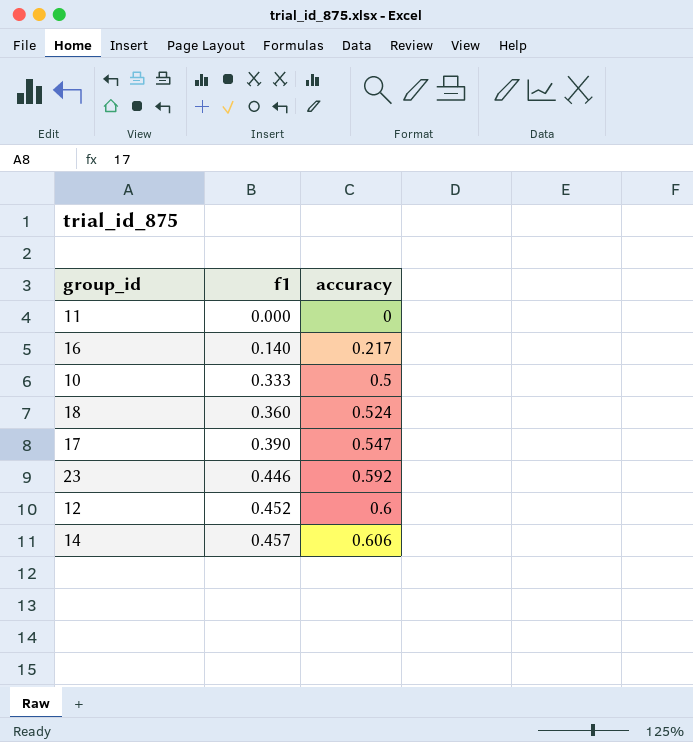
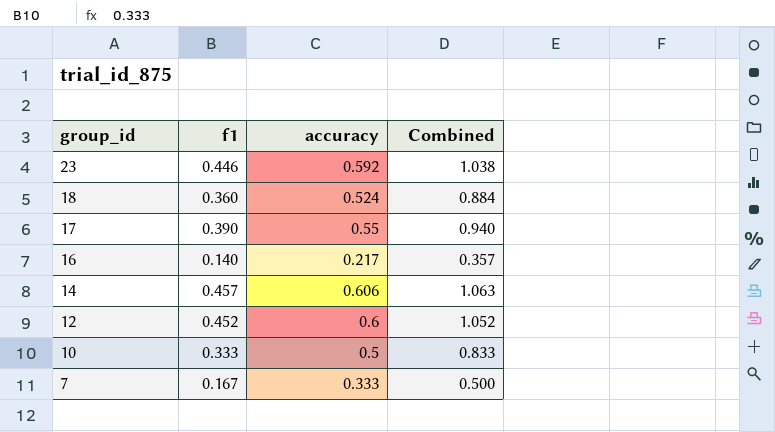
row order: f1 ascending -> group_id descending
column Combined | formula: none -> [f1] + [accuracy]
row 11: 0.000 | 0 -> none
17 | accuracy: 0.547 -> 0.55
row 7: none -> 0.167 | 0.333 | 0.500

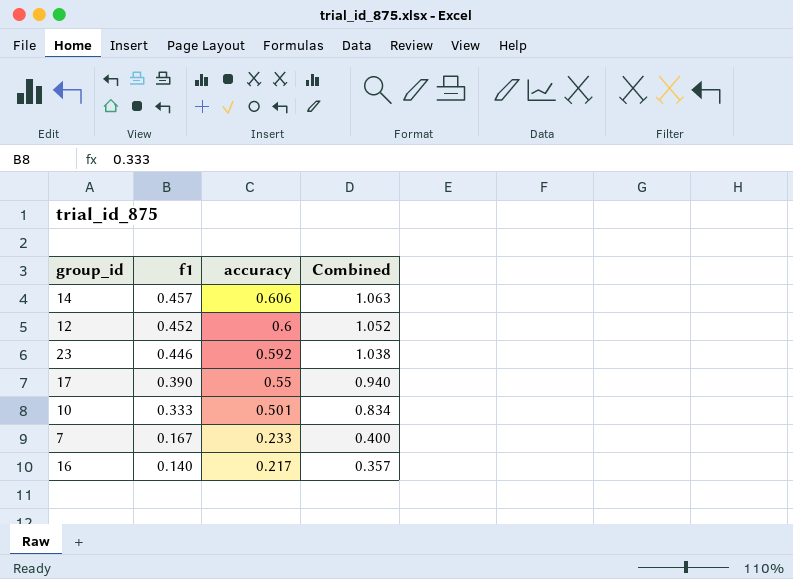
row order: group_id descending -> f1 descending
row 18: 0.360 | 0.524 | 0.884 -> none
10 | accuracy: 0.5 -> 0.501
10 | Combined: 0.833 -> 0.834
7 | accuracy: 0.333 -> 0.233
7 | Combined: 0.500 -> 0.400

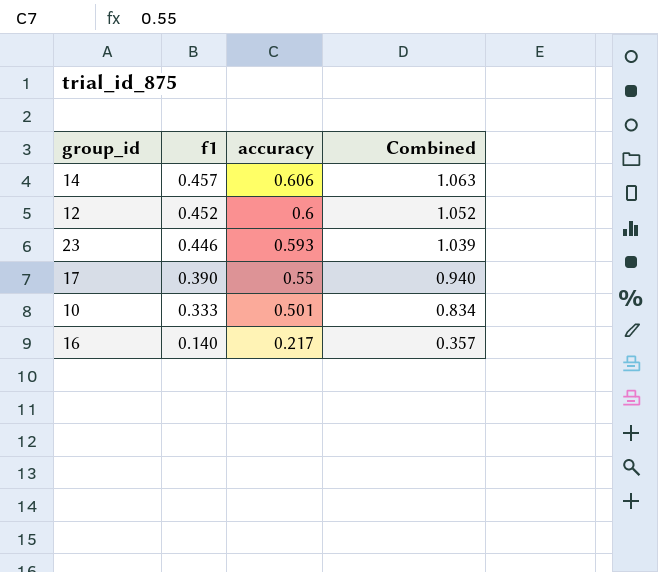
row 7: 0.167 | 0.233 | 0.400 -> none
23 | accuracy: 0.592 -> 0.593
23 | Combined: 1.038 -> 1.039

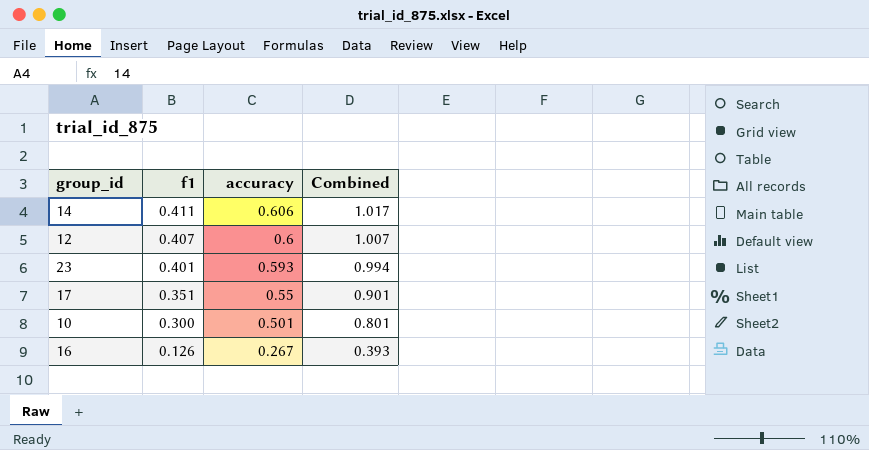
14 | f1: 0.457 -> 0.411
14 | Combined: 1.063 -> 1.017
12 | f1: 0.452 -> 0.407
12 | Combined: 1.052 -> 1.007
23 | f1: 0.446 -> 0.401
23 | Combined: 1.039 -> 0.994
17 | f1: 0.390 -> 0.351
17 | Combined: 0.940 -> 0.901
10 | f1: 0.333 -> 0.300
10 | Combined: 0.834 -> 0.801
16 | f1: 0.140 -> 0.126
16 | accuracy: 0.217 -> 0.267
16 | Combined: 0.357 -> 0.393

